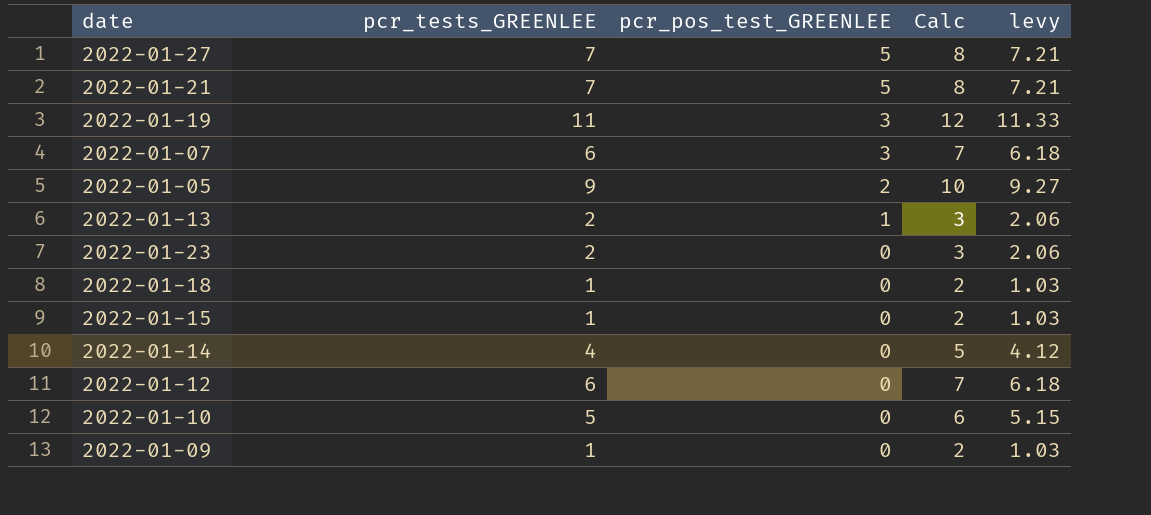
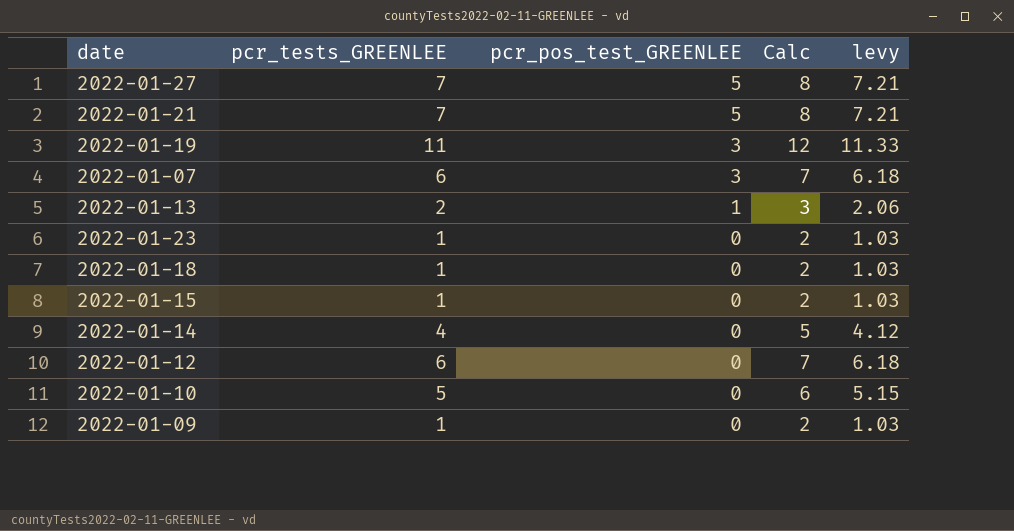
row 2022-01-05: 9 | 2 | 10 | 9.27 -> none
2022-01-23 | pcr_tests_GREENLEE: 2 -> 1
2022-01-23 | Calc: 3 -> 2
2022-01-23 | levy: 2.06 -> 1.03

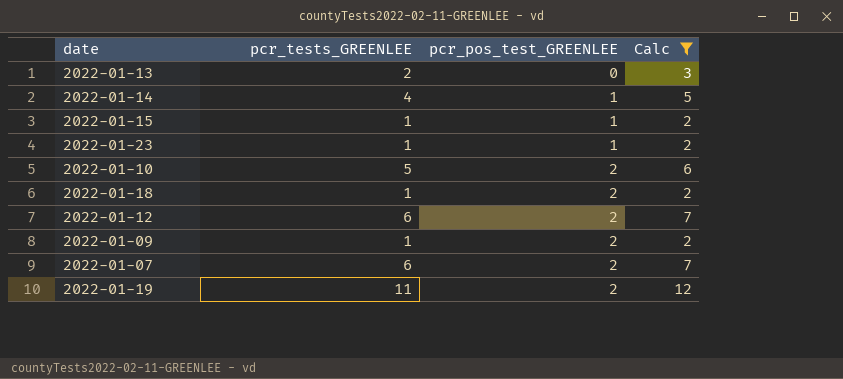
filter: none -> Calc != 8
row order: pcr_pos_test_GREENLEE descending -> pcr_pos_test_GREENLEE ascending
column levy | formula: [pcr_tests_GREENLEE] * 1.03 -> none
2022-01-13 | pcr_pos_test_GREENLEE: 1 -> 0
2022-01-14 | pcr_pos_test_GREENLEE: 0 -> 1
2022-01-15 | pcr_pos_test_GREENLEE: 0 -> 1
2022-01-23 | pcr_pos_test_GREENLEE: 0 -> 1
2022-01-10 | pcr_pos_test_GREENLEE: 0 -> 2
2022-01-18 | pcr_pos_test_GREENLEE: 0 -> 2
2022-01-12 | pcr_pos_test_GREENLEE: 0 -> 2
2022-01-09 | pcr_pos_test_GREENLEE: 0 -> 2
2022-01-07 | pcr_pos_test_GREENLEE: 3 -> 2
2022-01-19 | pcr_pos_test_GREENLEE: 3 -> 2

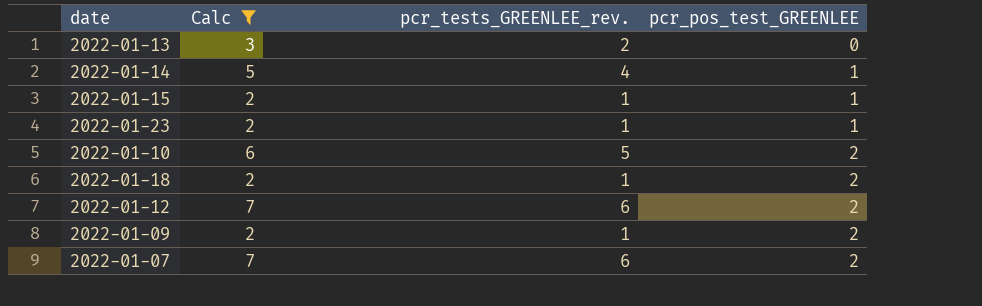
column Calc | position: 4 -> 2
column name: pcr_tests_GREENLEE -> pcr_tests_GREENLEE_rev.
row 2022-01-19: 11 | 2 | 12 -> none

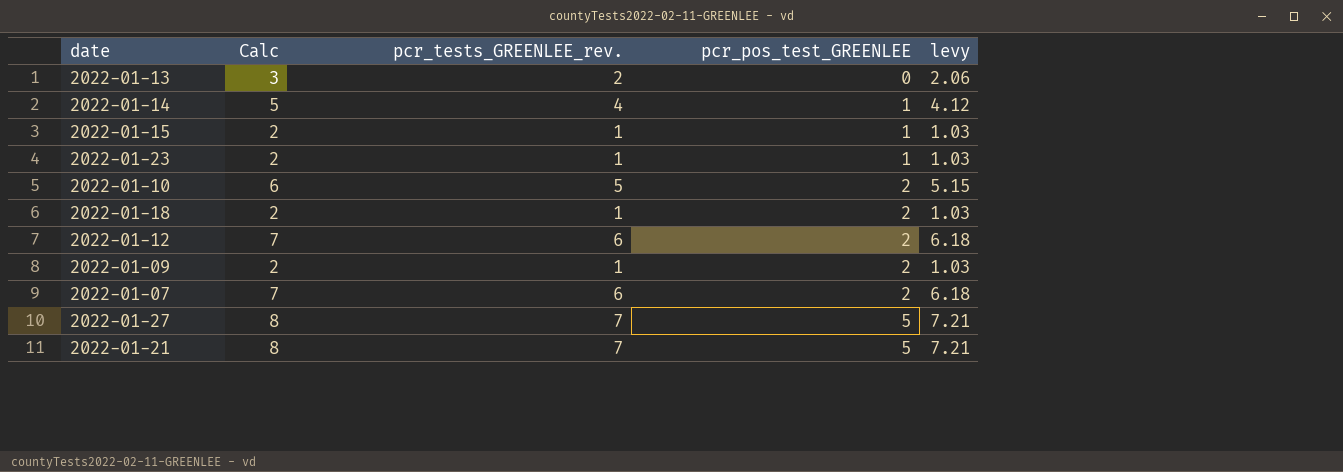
filter: Calc != 8 -> none
column levy | formula: none -> [pcr_tests_GREENLEE_rev.] * 1.03

